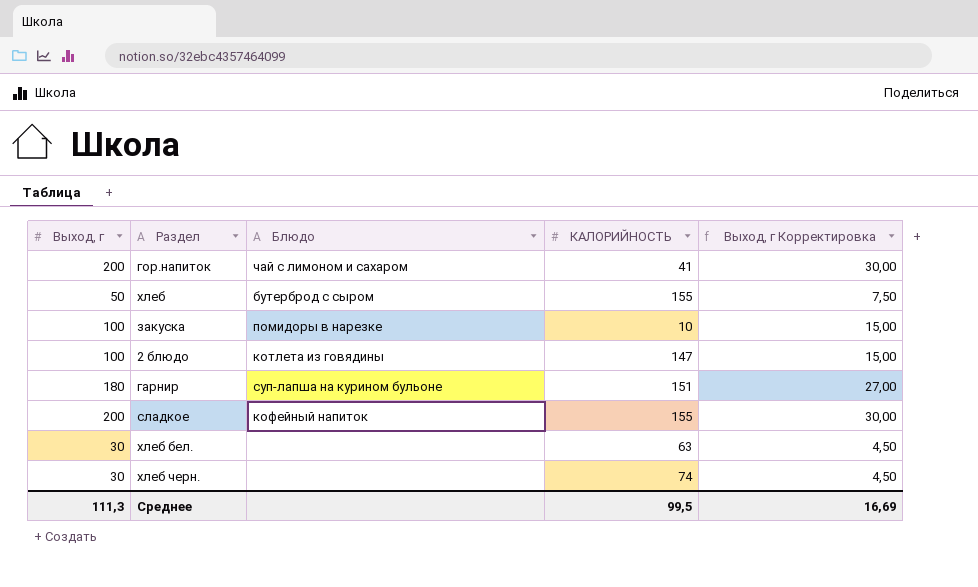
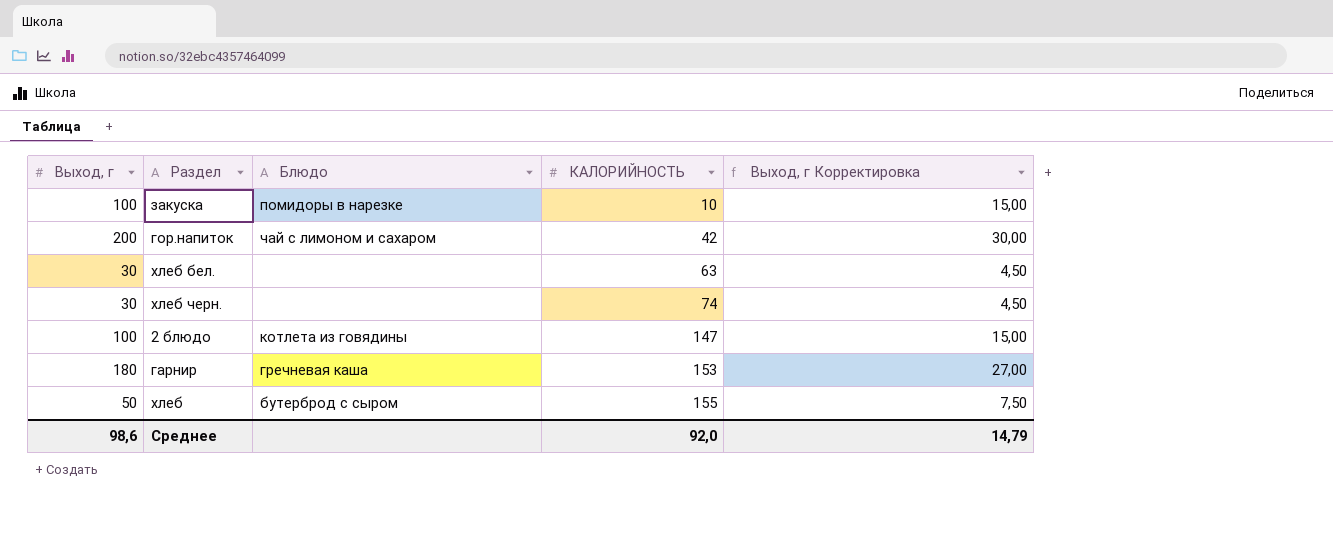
row order: none -> КАЛОРИЙНОСТЬ ascending
row сладкое: 200 | кофейный напиток | 155 | 30,00 -> none
гор.напиток | КАЛОРИЙНОСТЬ: 41 -> 42
гарнир | Блюдо: суп-лапша на курином бульоне -> гречневая каша
гарнир | КАЛОРИЙНОСТЬ: 151 -> 153
Среднее | Выход, г: 111,3 -> 98,6
Среднее | КАЛОРИЙНОСТЬ: 99,5 -> 92,0
Среднее | Выход, г Корректировка: 16,69 -> 14,79

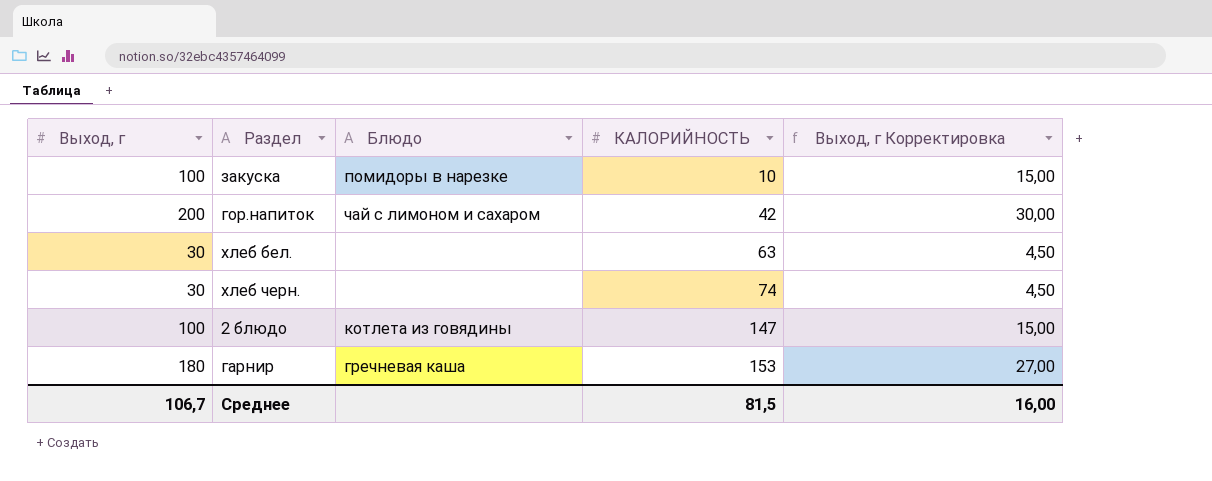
row хлеб: 50 | бутерброд с сыром | 155 | 7,50 -> none
Среднее | Выход, г: 98,6 -> 106,7
Среднее | КАЛОРИЙНОСТЬ: 92,0 -> 81,5
Среднее | Выход, г Корректировка: 14,79 -> 16,00

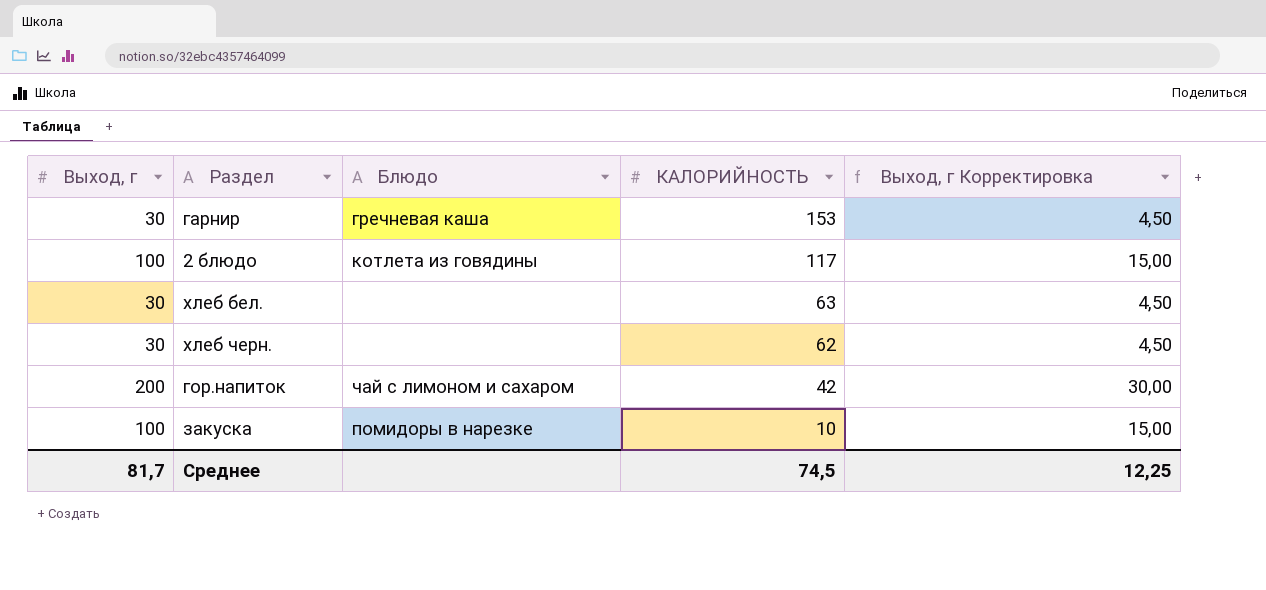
row order: КАЛОРИЙНОСТЬ ascending -> КАЛОРИЙНОСТЬ descending
гарнир | Выход, г: 180 -> 30
гарнир | Выход, г Корректировка: 27,00 -> 4,50
2 блюдо | КАЛОРИЙНОСТЬ: 147 -> 117
хлеб черн. | КАЛОРИЙНОСТЬ: 74 -> 62
Среднее | Выход, г: 106,7 -> 81,7
Среднее | КАЛОРИЙНОСТЬ: 81,5 -> 74,5
Среднее | Выход, г Корректировка: 16,00 -> 12,25

